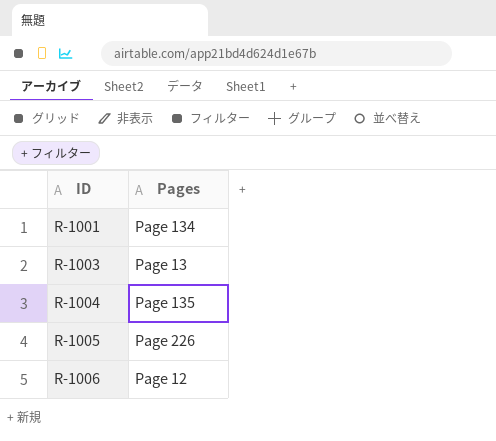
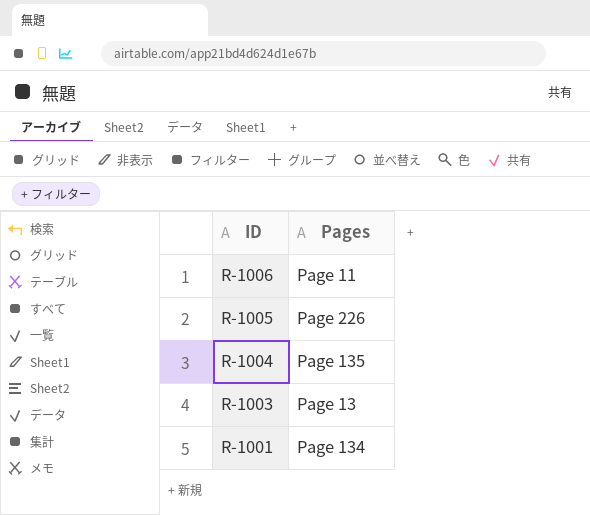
row order: ID ascending -> ID descending
R-1006 | Pages: Page 12 -> Page 11

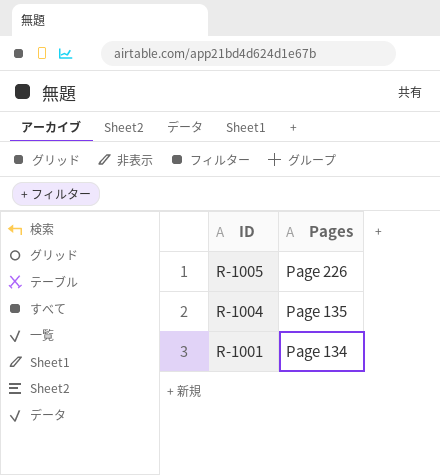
row R-1006: Page 11 -> none
row R-1003: Page 13 -> none

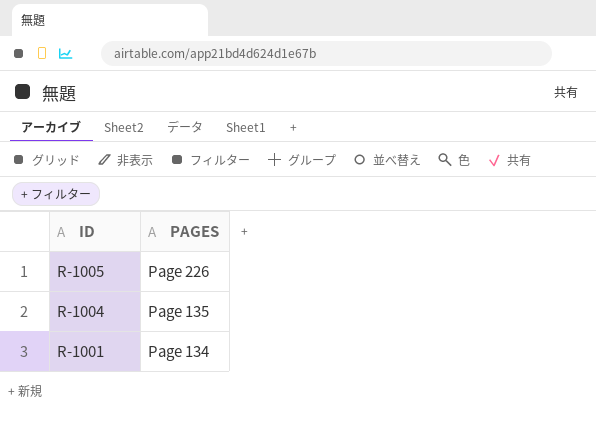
column name: Pages -> PAGES

